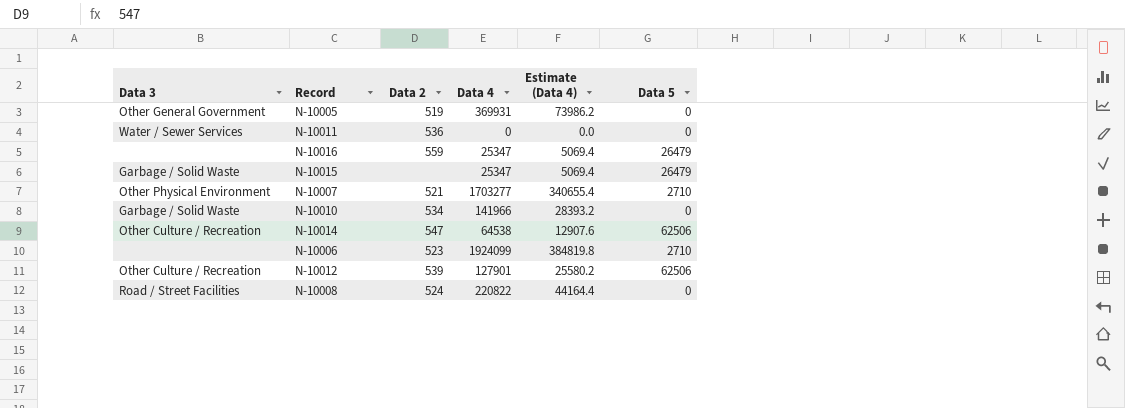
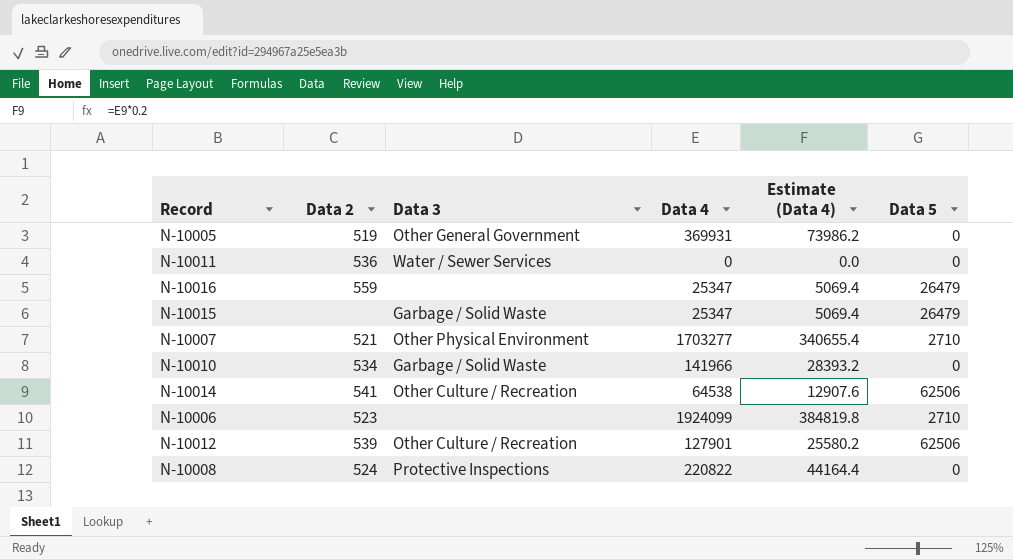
column Data 3 | position: 1 -> 3
N-10014 | Data 2: 547 -> 541
N-10008 | Data 3: Road / Street Facilities -> Protective Inspections

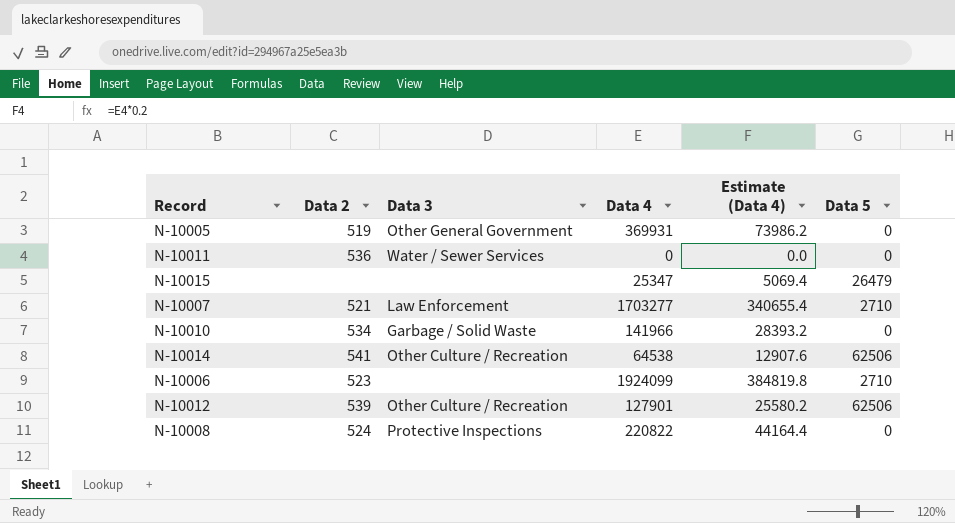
row N-10016: 559 | none | 25347 | 5069.4 | 26479 -> none
N-10015 | Data 3: Garbage / Solid Waste -> none
N-10007 | Data 3: Other Physical Environment -> Law Enforcement

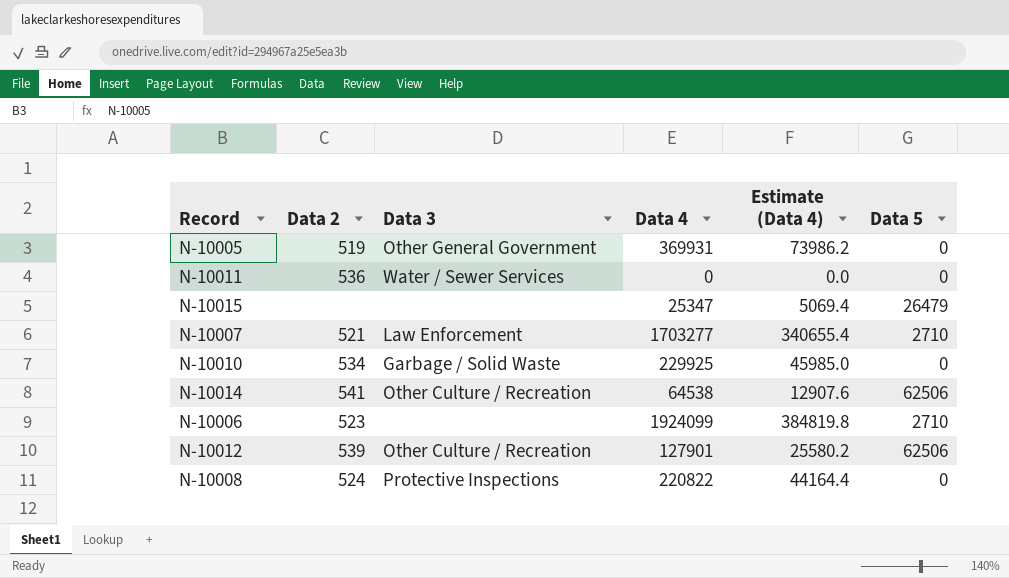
N-10010 | Data 4: 141966 -> 229925
N-10010 | Estimate (Data 4): 28393.2 -> 45985.0

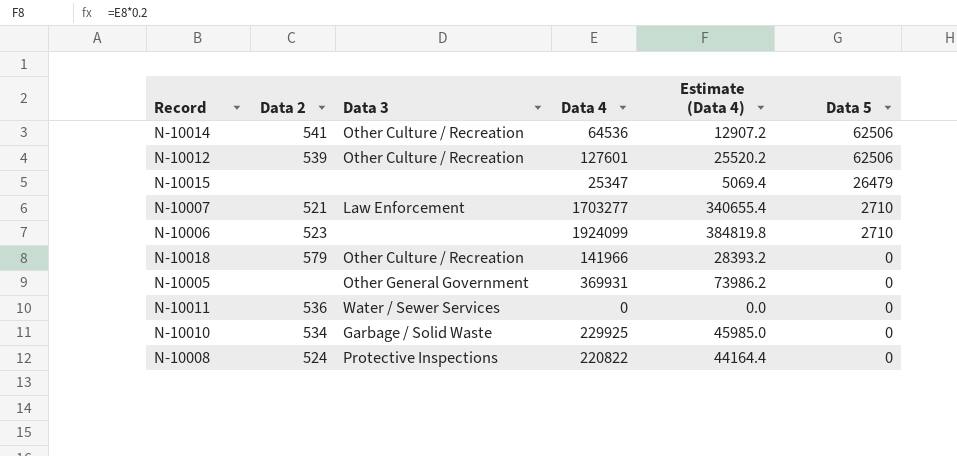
row order: none -> Data 5 descending
N-10014 | Data 4: 64538 -> 64536
N-10014 | Estimate (Data 4): 12907.6 -> 12907.2
N-10012 | Data 4: 127901 -> 127601
N-10012 | Estimate (Data 4): 25580.2 -> 25520.2
row N-10018: none -> 579 | Other Culture / Recreation | 141966 | 28393.2 | 0
N-10005 | Data 2: 519 -> none

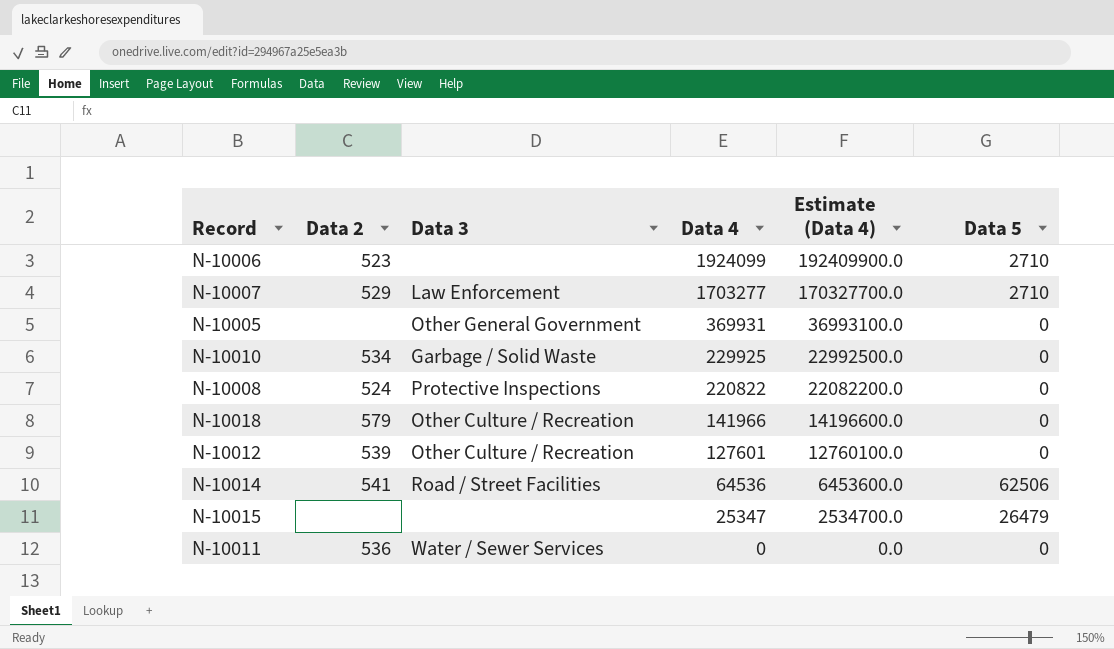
row order: Data 5 descending -> Data 4 descending
column Estimate (Data 4) | formula: [Data 4] * 0.2 -> [Data 4] * 100
N-10007 | Data 2: 521 -> 529
N-10012 | Data 5: 62506 -> 0
N-10014 | Data 3: Other Culture / Recreation -> Road / Street Facilities

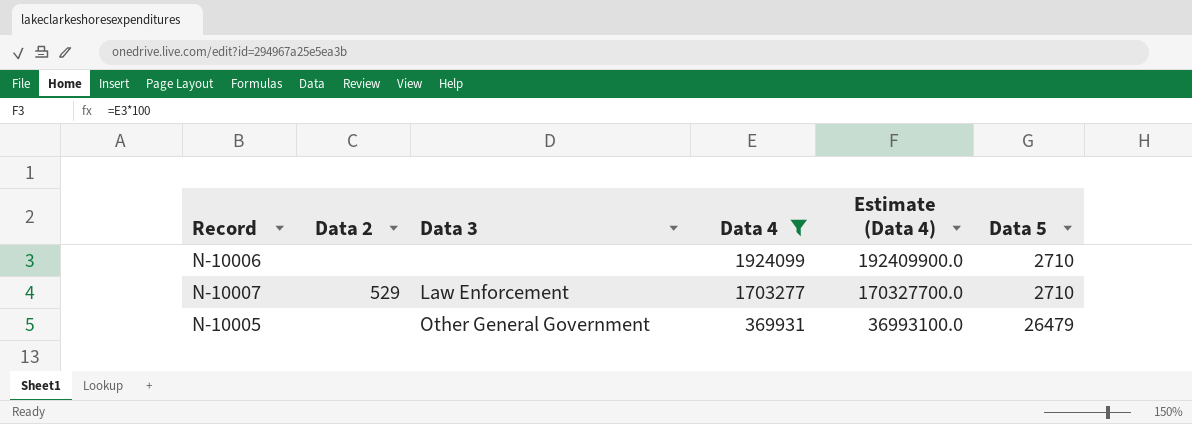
filter: none -> Data 4 >= 369931
N-10006 | Data 2: 523 -> none
N-10005 | Data 5: 0 -> 26479

